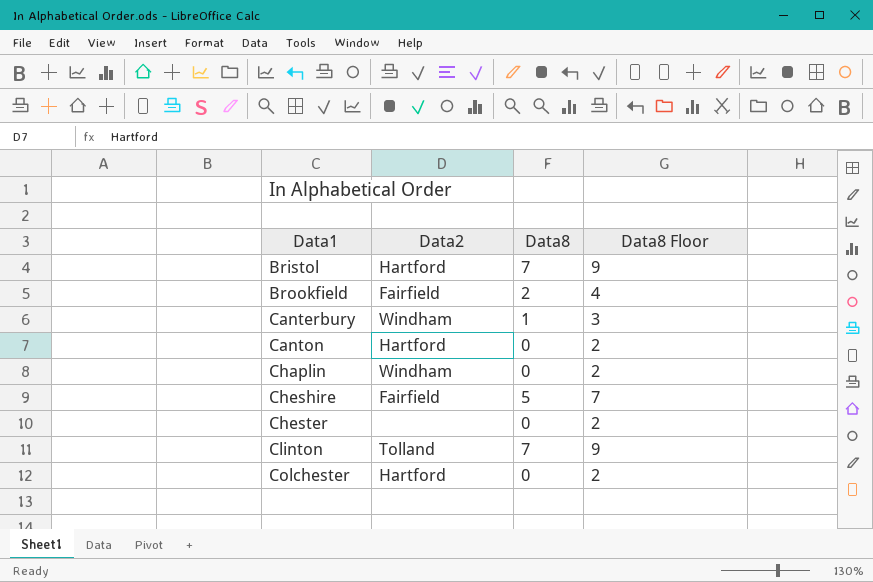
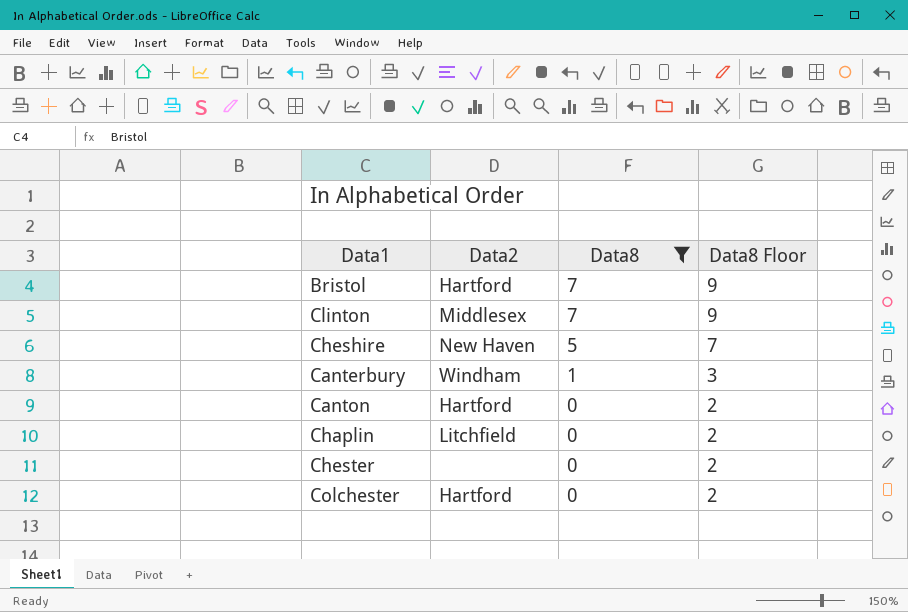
filter: none -> Data8 != 2
row order: Data1 ascending -> Data8 descending
Clinton | Data2: Tolland -> Middlesex
Cheshire | Data2: Fairfield -> New Haven
Chaplin | Data2: Windham -> Litchfield

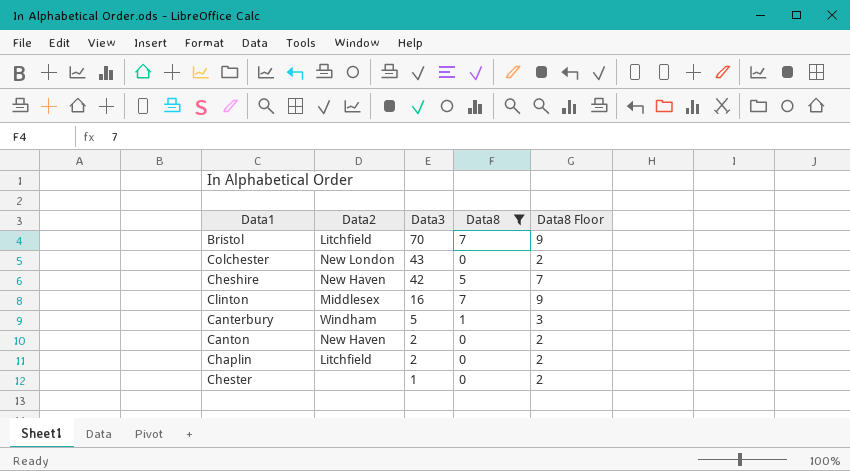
row order: Data8 descending -> Data3 descending
column Data3 | position: none -> 3
Bristol | Data2: Hartford -> Litchfield
Colchester | Data2: Hartford -> New London
Canton | Data2: Hartford -> New Haven

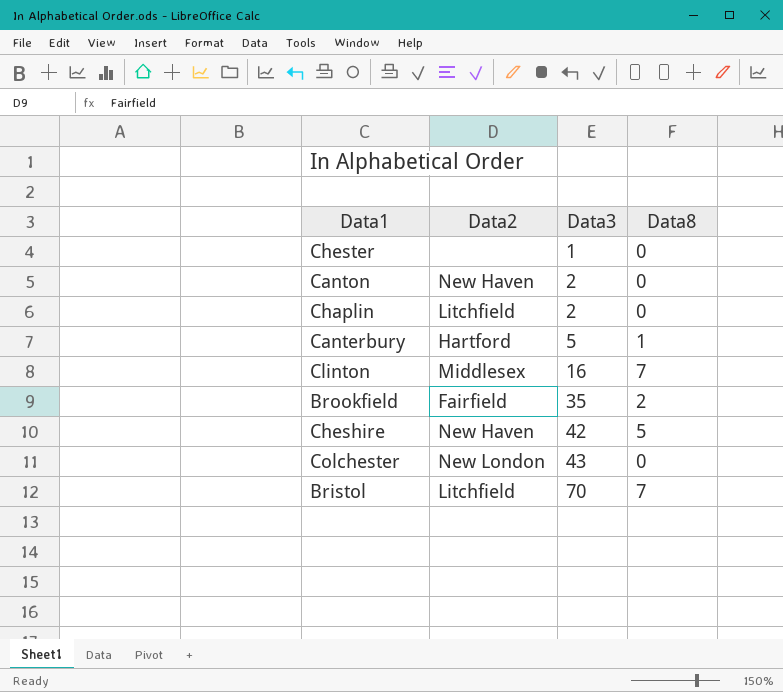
filter: Data8 != 2 -> none
row order: Data3 descending -> Data3 ascending
column Data8 Floor | formula: [Data8] + 2 -> none
Canterbury | Data2: Windham -> Hartford

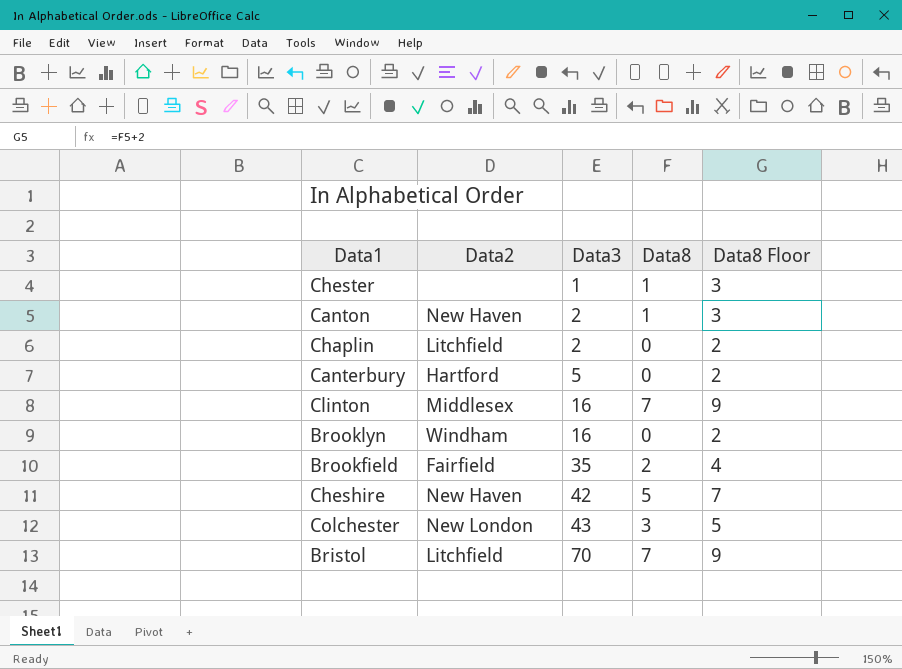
column Data8 Floor | formula: none -> [Data8] + 2
Chester | Data8: 0 -> 1
Canton | Data8: 0 -> 1
Canterbury | Data8: 1 -> 0
row Brooklyn: none -> Windham | 16 | 0 | 2
Colchester | Data8: 0 -> 3

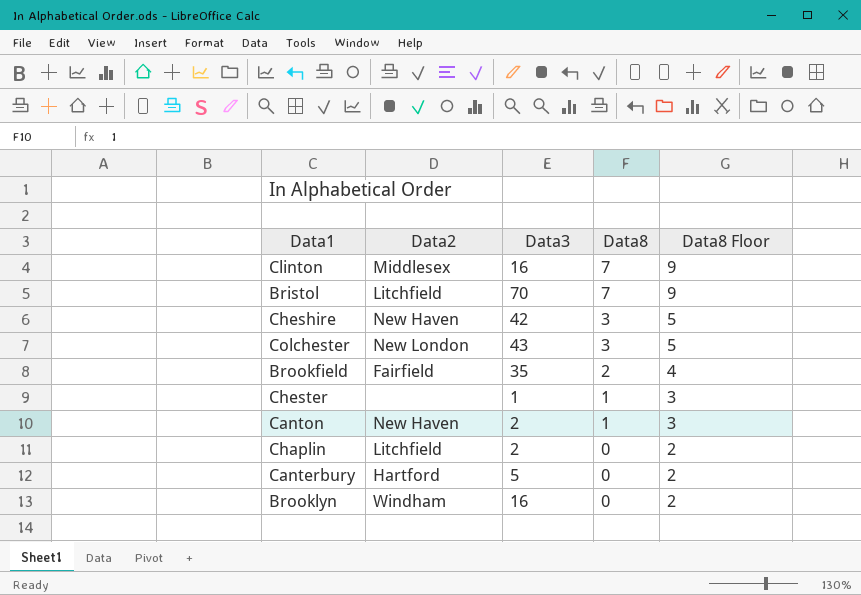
row order: Data3 ascending -> Data8 descending
Cheshire | Data8: 5 -> 3
Cheshire | Data8 Floor: 7 -> 5

